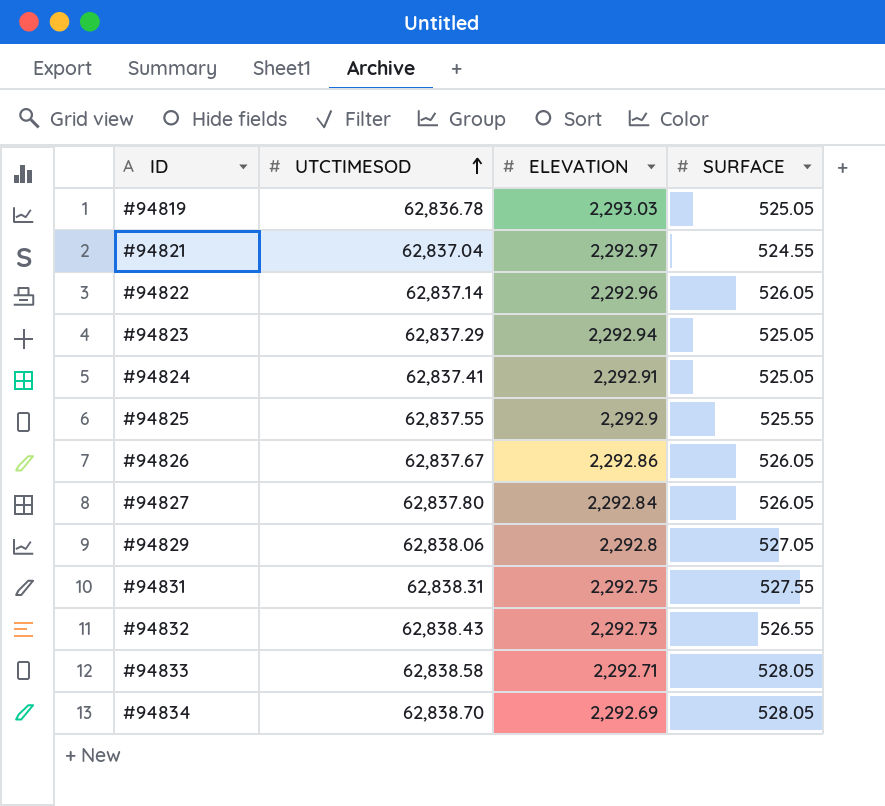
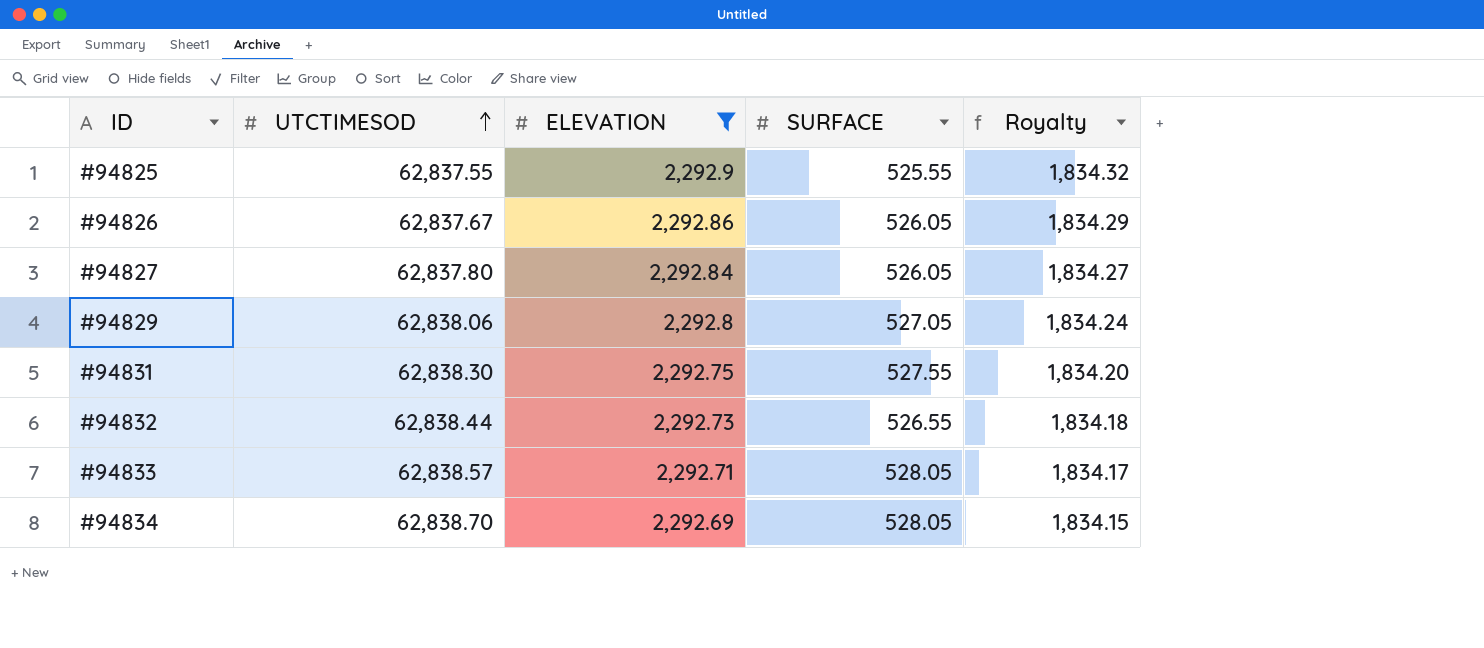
filter: none -> ELEVATION <= 2,292.9
column Royalty | formula: none -> [ELEVATION] * 0.8
#94831 | UTCTIMESOD: 62,838.31 -> 62,838.30
#94832 | UTCTIMESOD: 62,838.43 -> 62,838.44
#94833 | UTCTIMESOD: 62,838.58 -> 62,838.57

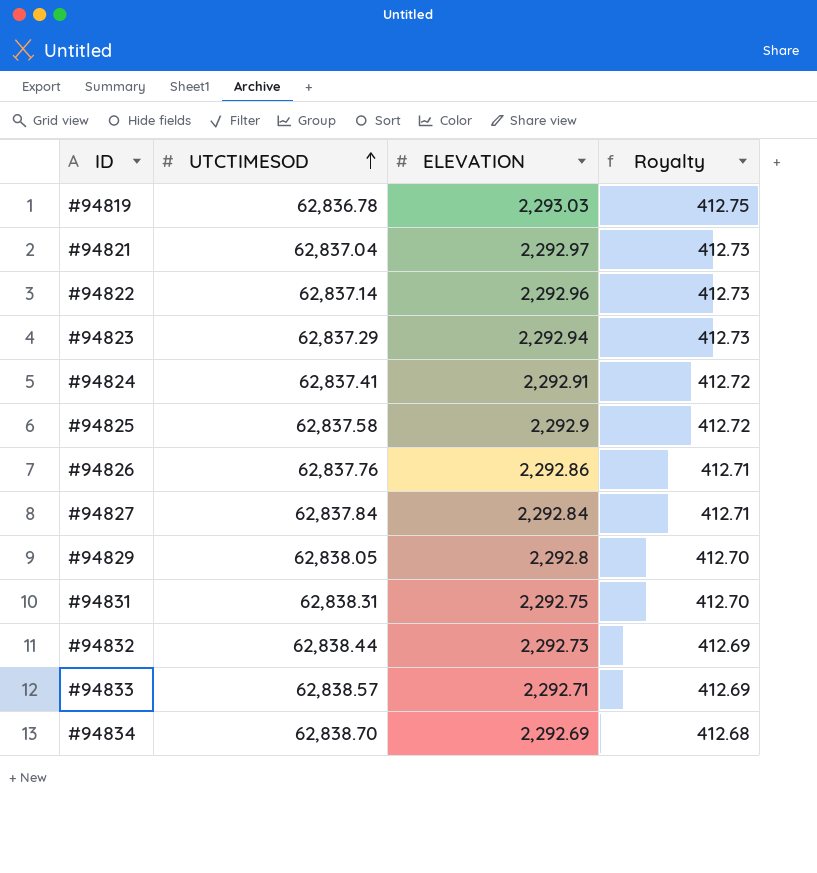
filter: ELEVATION <= 2,292.9 -> none
column SURFACE | position: 4 -> none
column Royalty | formula: [ELEVATION] * 0.8 -> [ELEVATION] * 0.18
#94825 | UTCTIMESOD: 62,837.55 -> 62,837.58
#94826 | UTCTIMESOD: 62,837.67 -> 62,837.76
#94827 | UTCTIMESOD: 62,837.80 -> 62,837.84
#94829 | UTCTIMESOD: 62,838.06 -> 62,838.05
#94831 | UTCTIMESOD: 62,838.30 -> 62,838.31

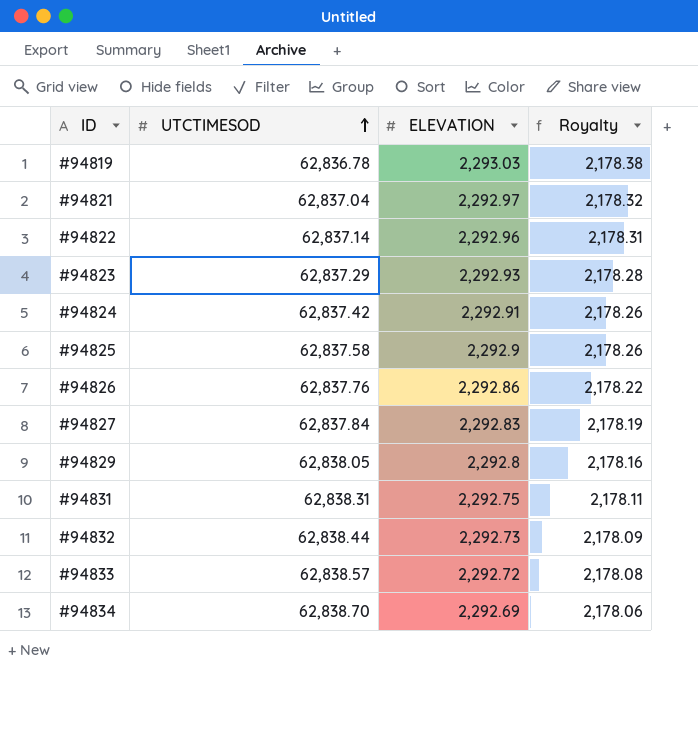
column Royalty | formula: [ELEVATION] * 0.18 -> [ELEVATION] * 0.95
#94823 | ELEVATION: 2,292.94 -> 2,292.93
#94824 | UTCTIMESOD: 62,837.41 -> 62,837.42
#94827 | ELEVATION: 2,292.84 -> 2,292.83
#94833 | ELEVATION: 2,292.71 -> 2,292.72

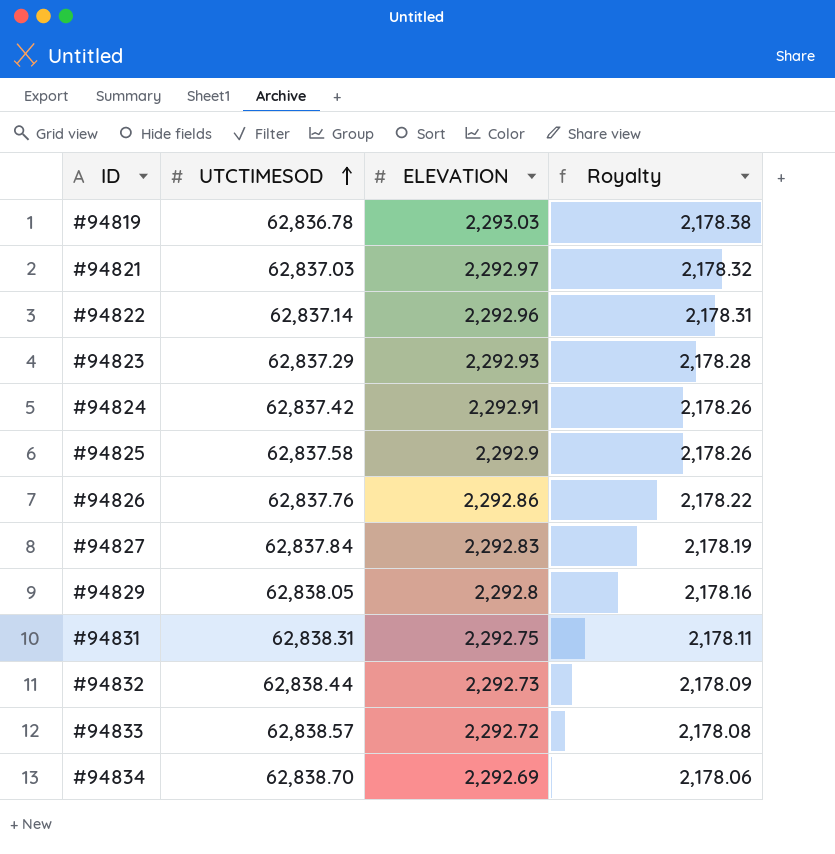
#94821 | UTCTIMESOD: 62,837.04 -> 62,837.03

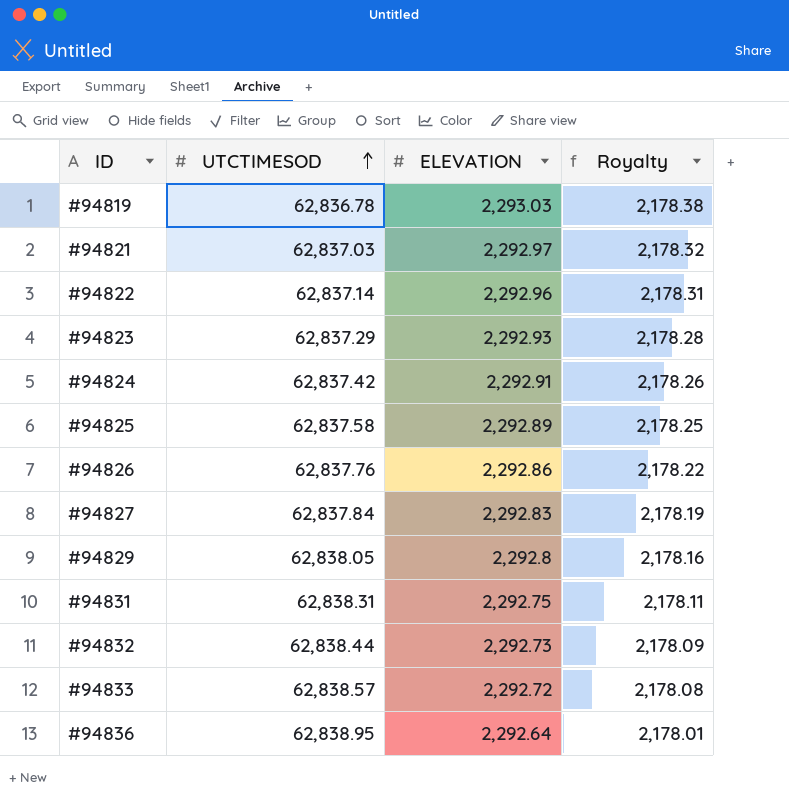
row #94834: 62,838.70 | 2,292.69 | 2,178.06 -> none
#94825 | ELEVATION: 2,292.9 -> 2,292.89
#94825 | Royalty: 2,178.26 -> 2,178.25
row #94836: none -> 62,838.95 | 2,292.64 | 2,178.01

